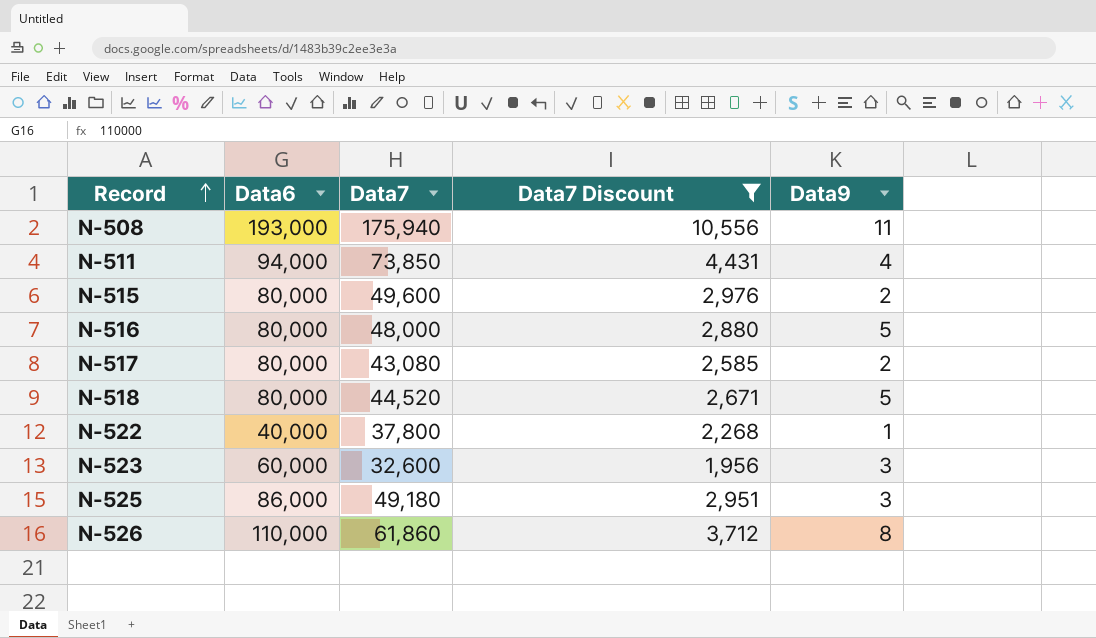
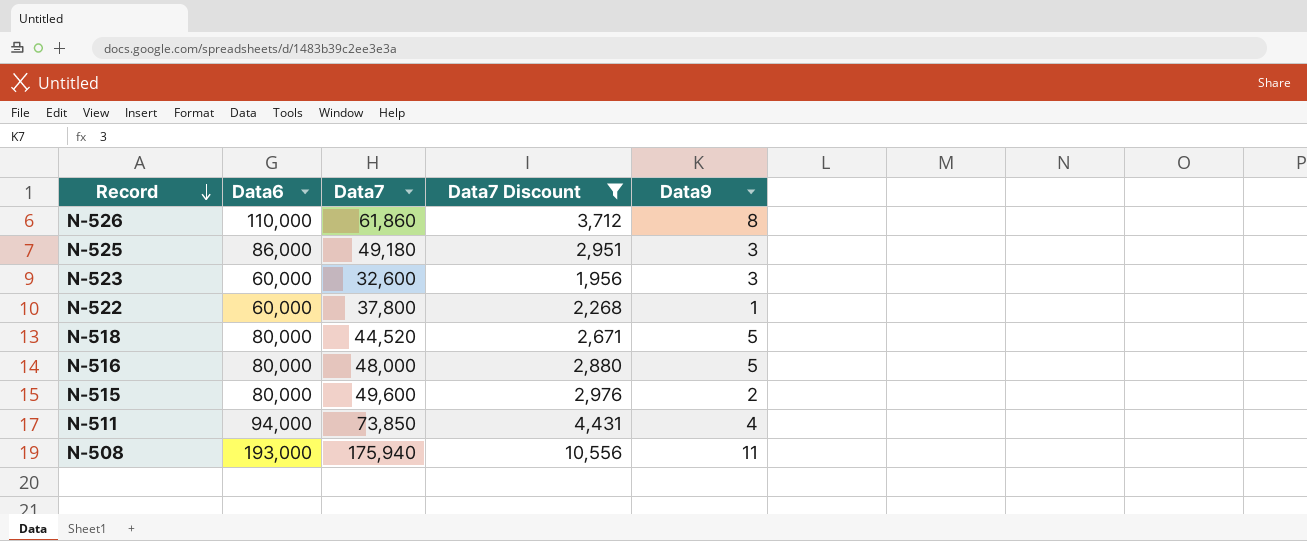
row order: Record ascending -> Record descending
row N-517: 80,000 | 43,080 | 2,585 | 2 -> none
N-522 | Data6: 40,000 -> 60,000

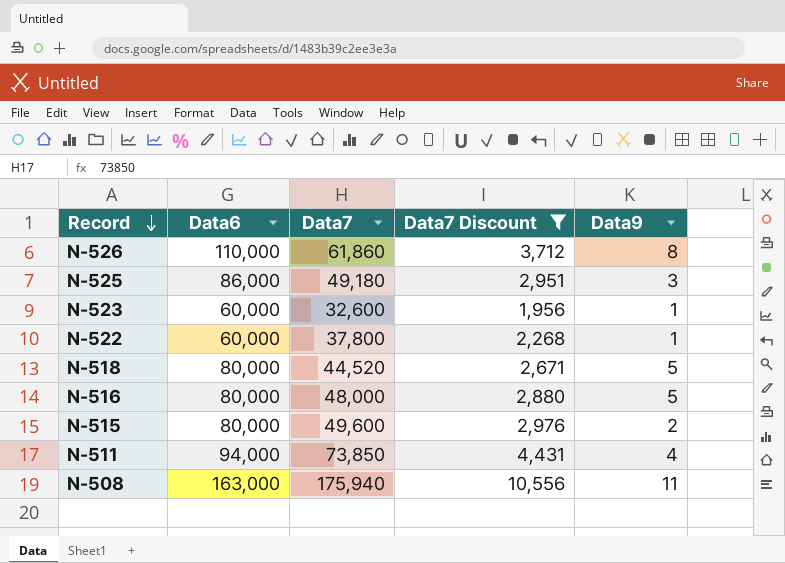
N-523 | Data9: 3 -> 1
N-508 | Data6: 193,000 -> 163,000

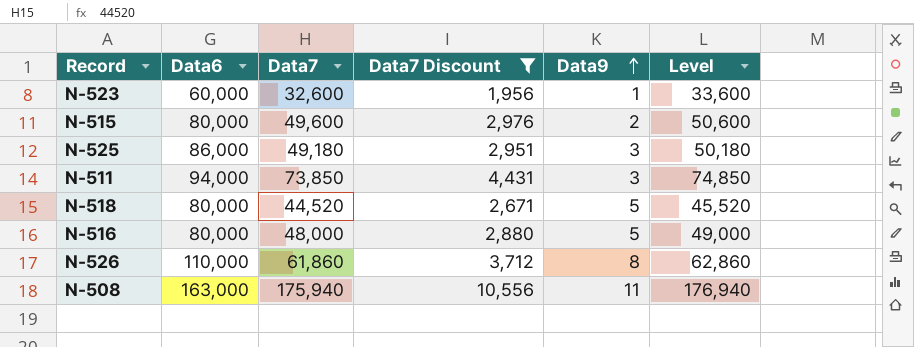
row order: Record descending -> Data9 ascending
column Level | formula: none -> [Data7] + 1000
row N-522: 60,000 | 37,800 | 2,268 | 1 -> none
N-511 | Data9: 4 -> 3

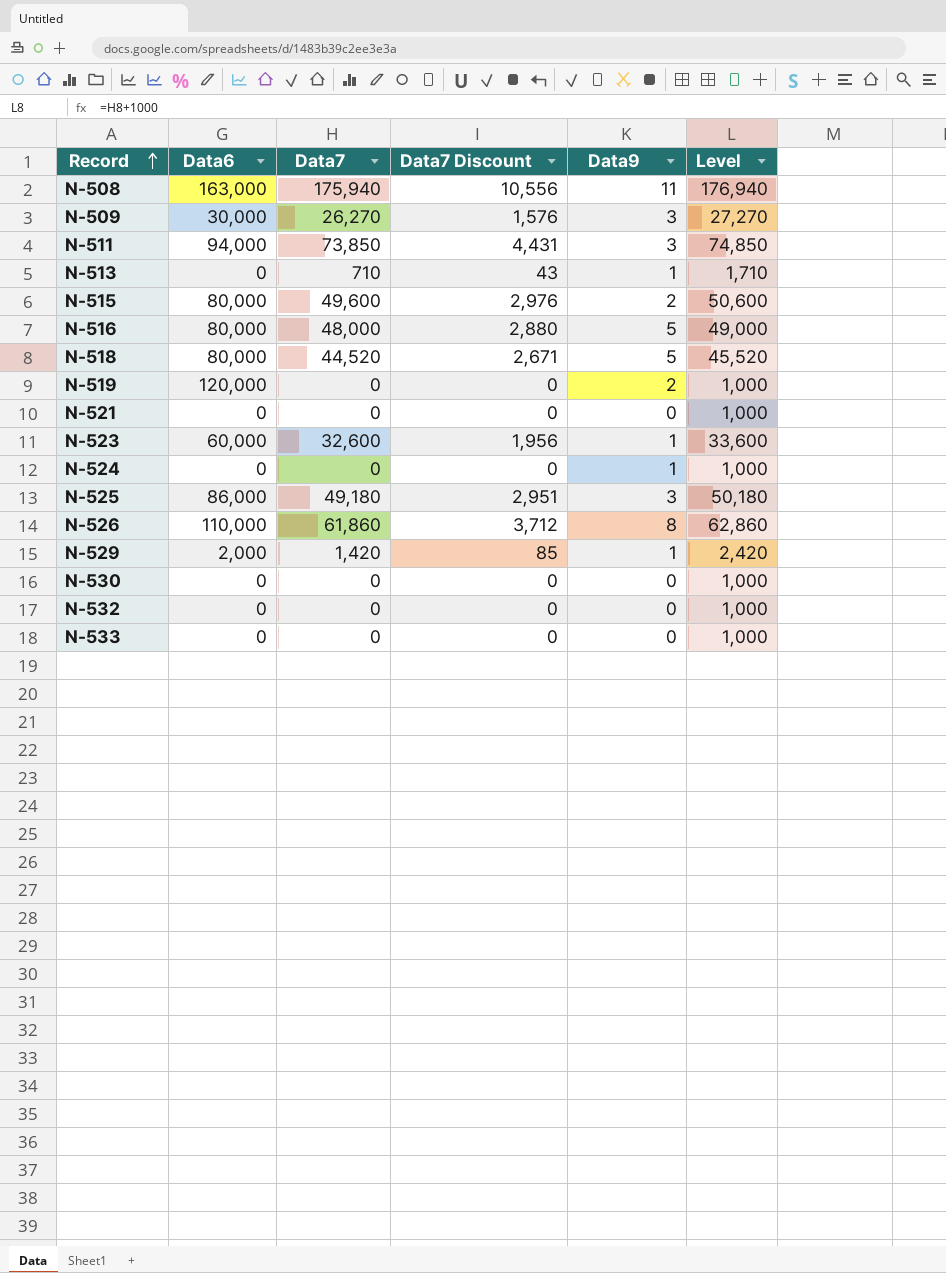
filter: Data7 Discount >= 1,956 -> none
row order: Data9 ascending -> Record ascending

